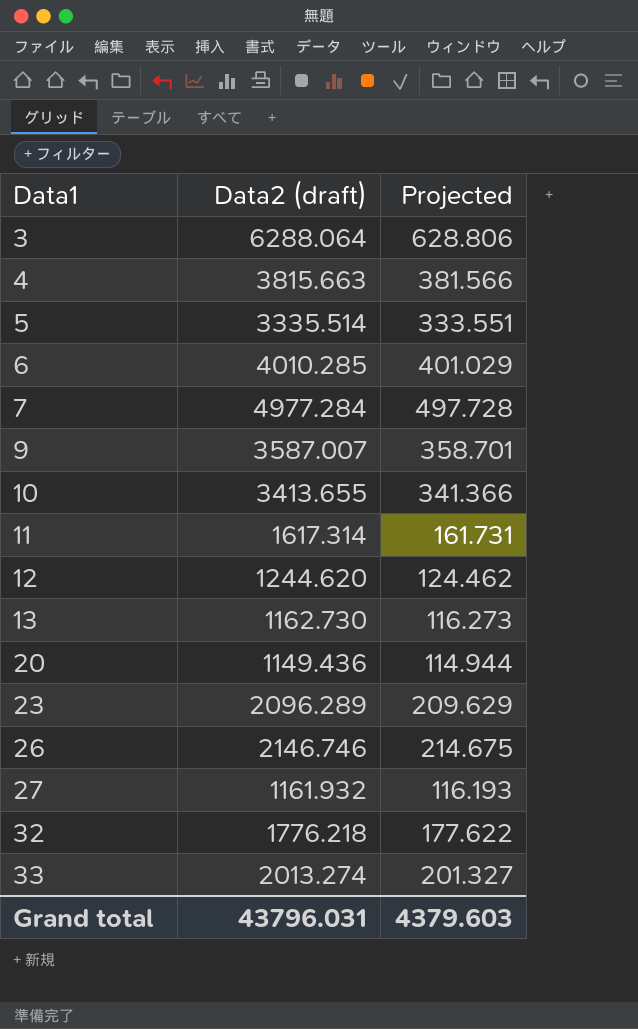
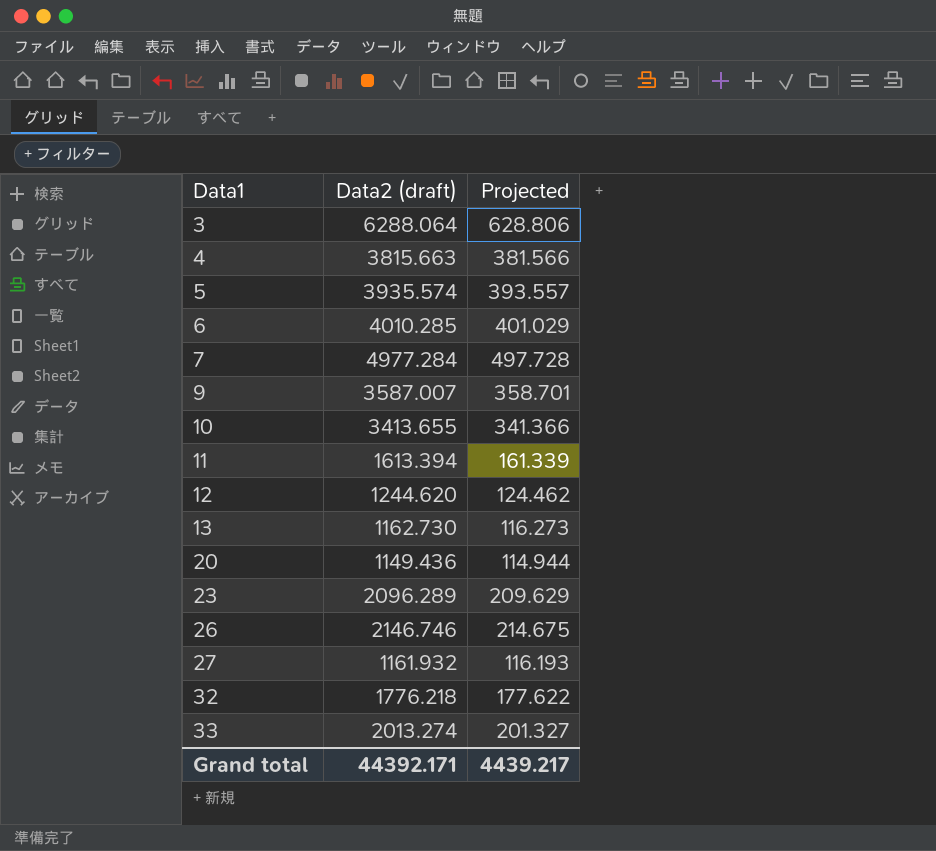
5 | Data2 (draft): 3335.514 -> 3935.574
5 | Projected: 333.551 -> 393.557
11 | Data2 (draft): 1617.314 -> 1613.394
11 | Projected: 161.731 -> 161.339
Grand total | Data2 (draft): 43796.031 -> 44392.171
Grand total | Projected: 4379.603 -> 4439.217

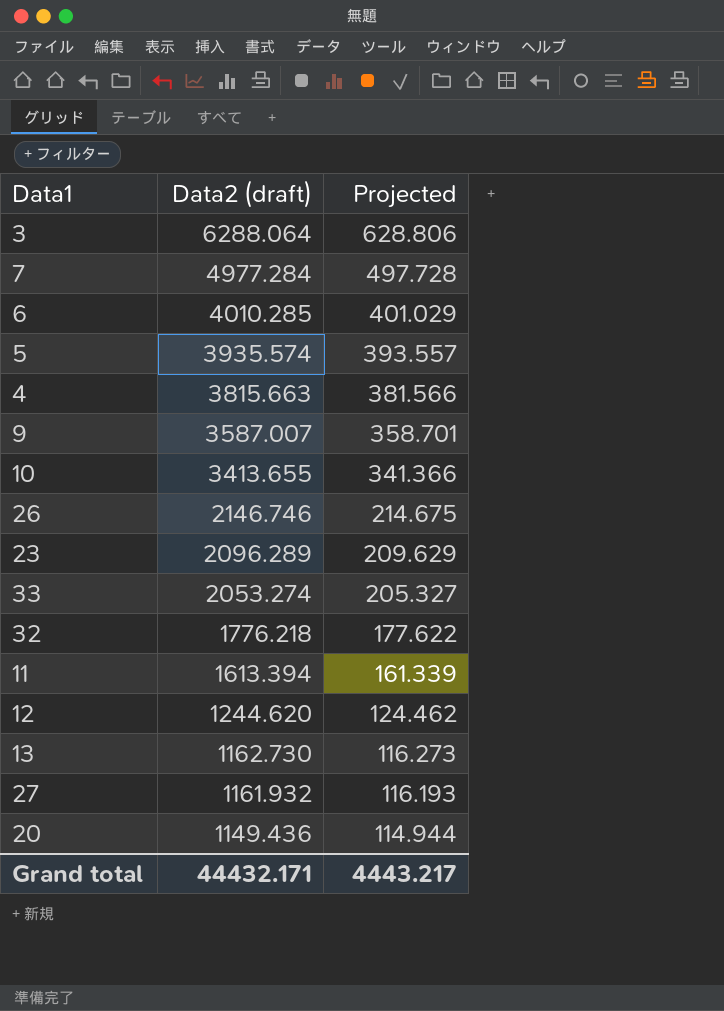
row order: Data1 ascending -> Data2 (draft) descending
33 | Data2 (draft): 2013.274 -> 2053.274
33 | Projected: 201.327 -> 205.327
Grand total | Data2 (draft): 44392.171 -> 44432.171
Grand total | Projected: 4439.217 -> 4443.217

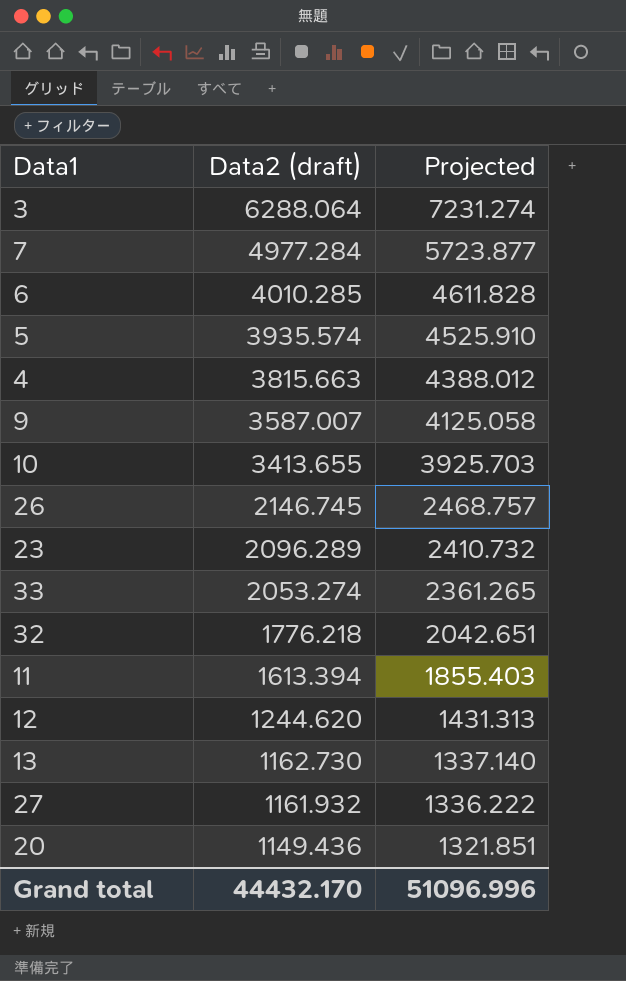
column Projected | formula: [Data2 (draft)] * 0.1 -> [Data2 (draft)] * 1.15
26 | Data2 (draft): 2146.746 -> 2146.745
Grand total | Data2 (draft): 44432.171 -> 44432.170
Grand total | Projected: 4443.217 -> 51096.996

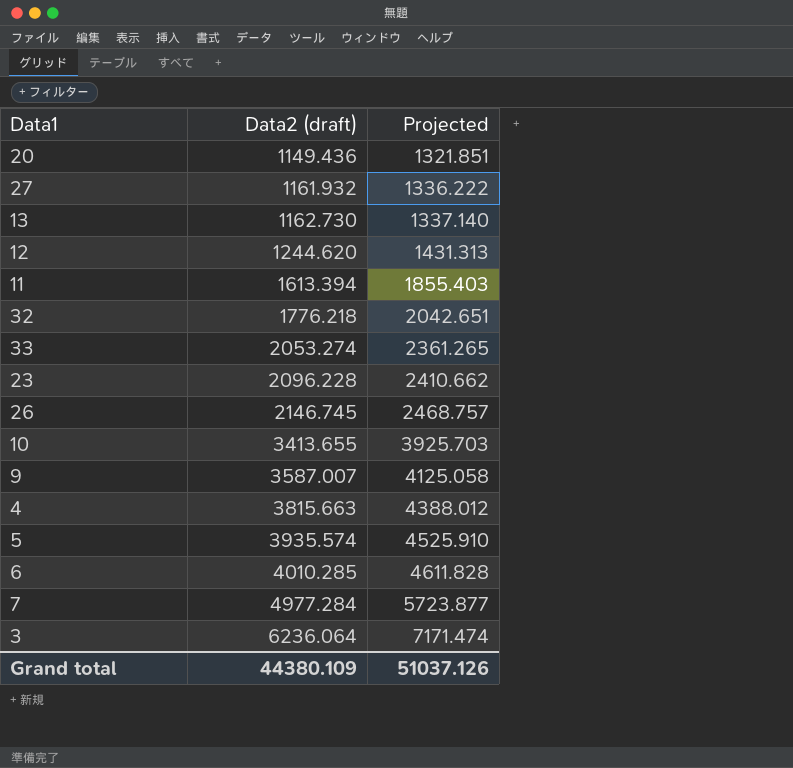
row order: Data2 (draft) descending -> Data2 (draft) ascending
23 | Data2 (draft): 2096.289 -> 2096.228
23 | Projected: 2410.732 -> 2410.662
3 | Data2 (draft): 6288.064 -> 6236.064
3 | Projected: 7231.274 -> 7171.474
Grand total | Data2 (draft): 44432.170 -> 44380.109
Grand total | Projected: 51096.996 -> 51037.126

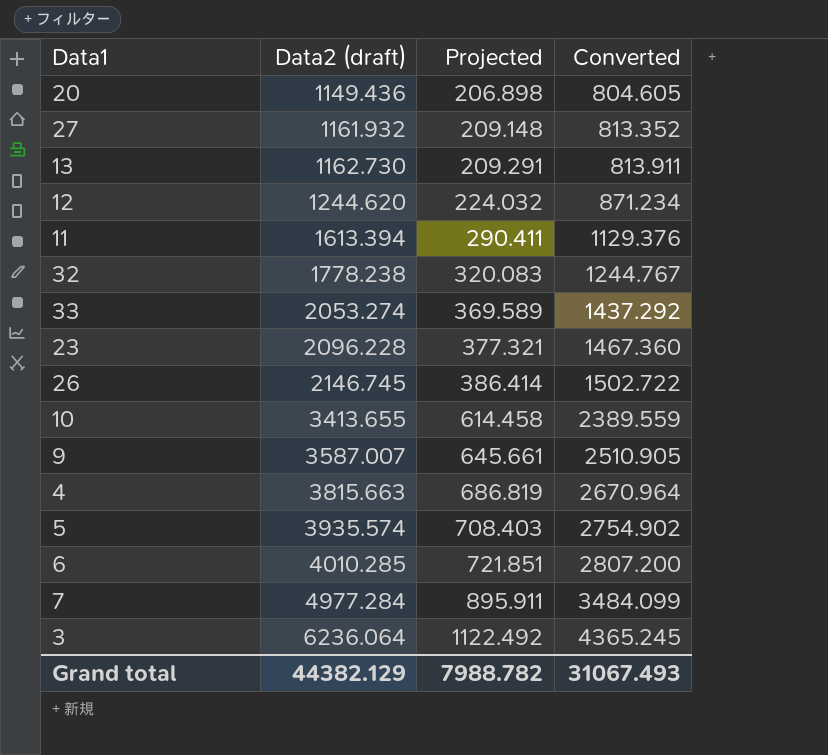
column Projected | formula: [Data2 (draft)] * 1.15 -> [Data2 (draft)] * 0.18
column Converted | formula: none -> [Data2 (draft)] * 0.7
32 | Data2 (draft): 1776.218 -> 1778.238
Grand total | Data2 (draft): 44380.109 -> 44382.129
Grand total | Projected: 51037.126 -> 7988.782

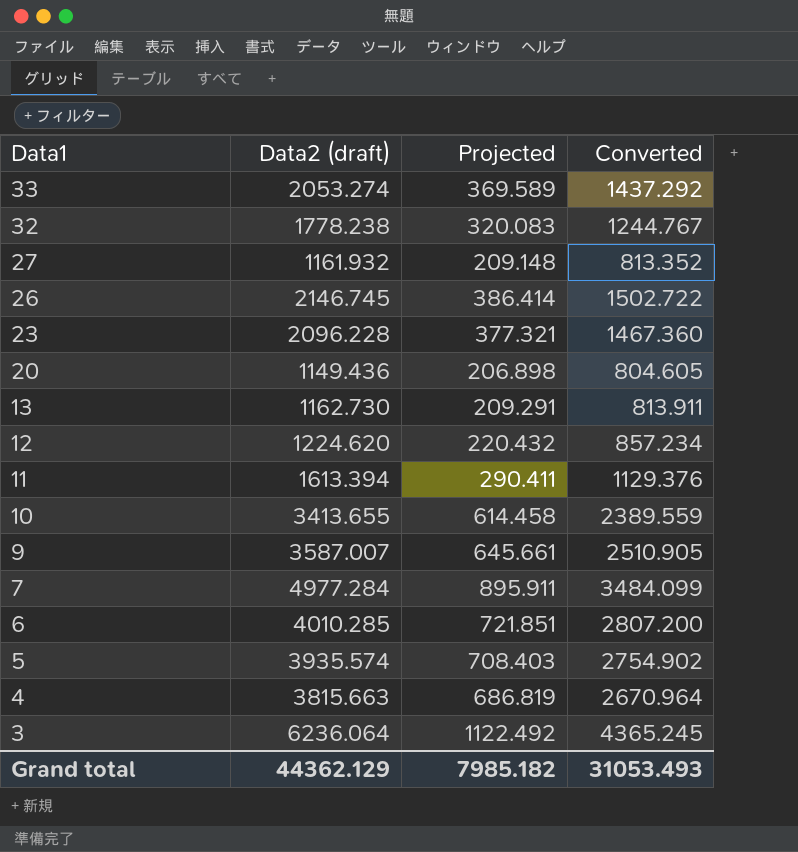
row order: Data2 (draft) ascending -> Data1 descending
12 | Data2 (draft): 1244.620 -> 1224.620
12 | Projected: 224.032 -> 220.432
12 | Converted: 871.234 -> 857.234
Grand total | Data2 (draft): 44382.129 -> 44362.129
Grand total | Projected: 7988.782 -> 7985.182
Grand total | Converted: 31067.493 -> 31053.493

